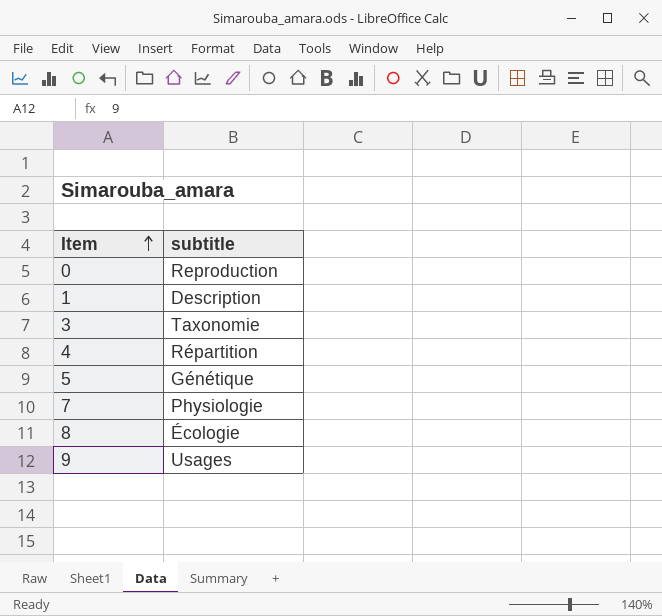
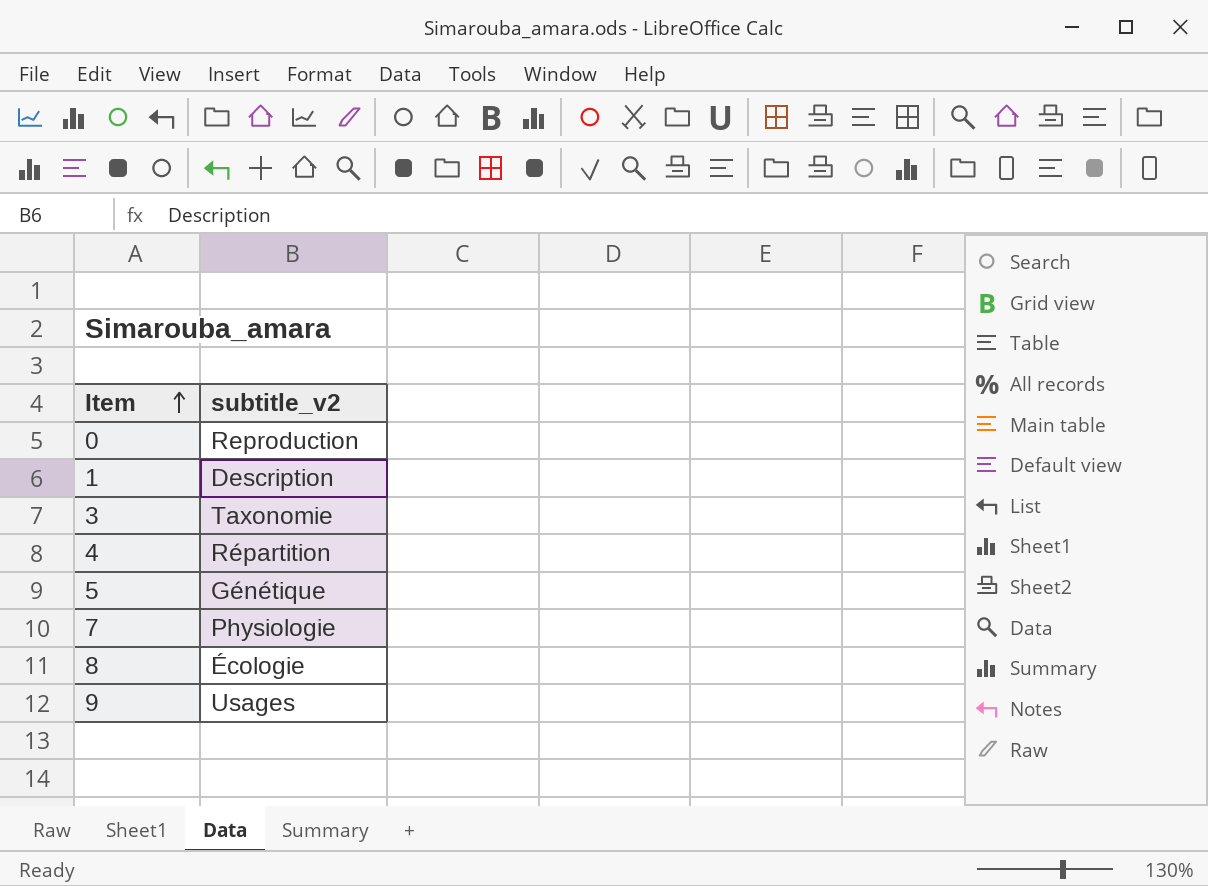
column name: subtitle -> subtitle_v2

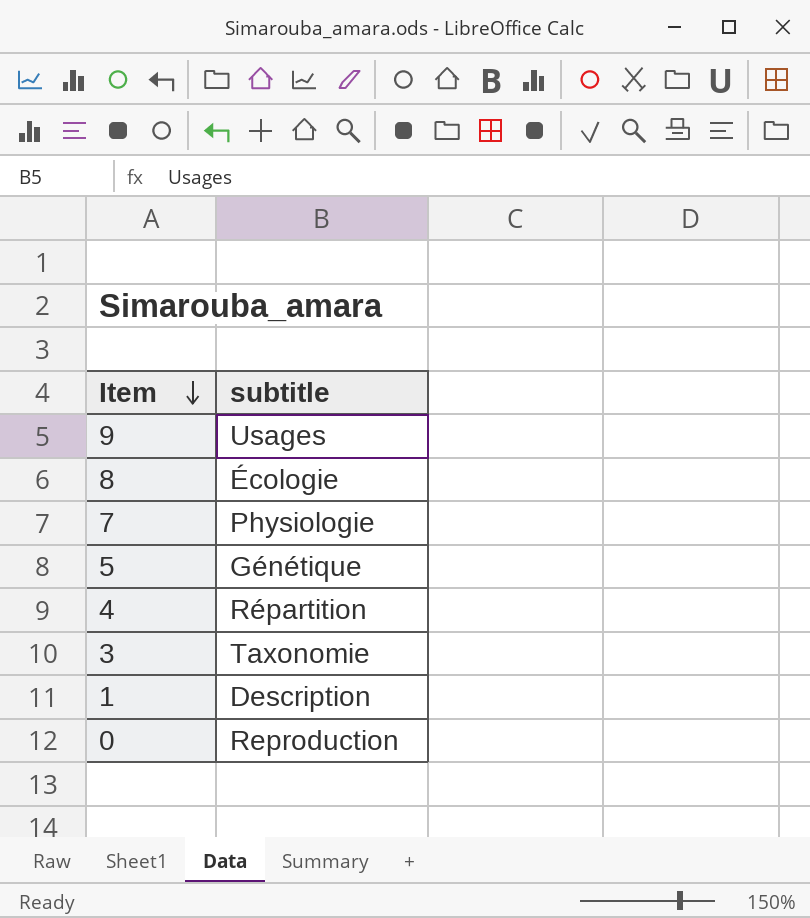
row order: Item ascending -> Item descending
column name: subtitle_v2 -> subtitle

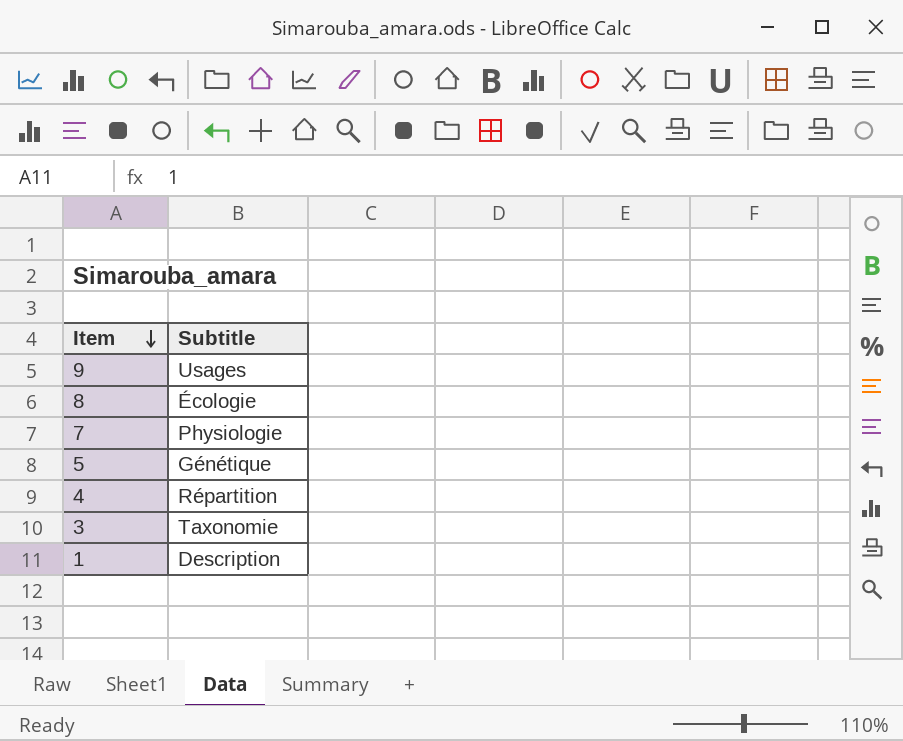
column name: subtitle -> Subtitle
row 0: Reproduction -> none

